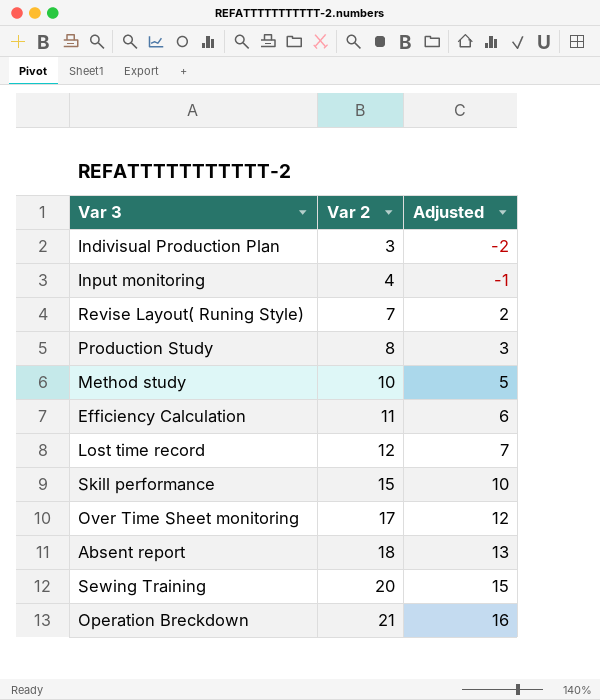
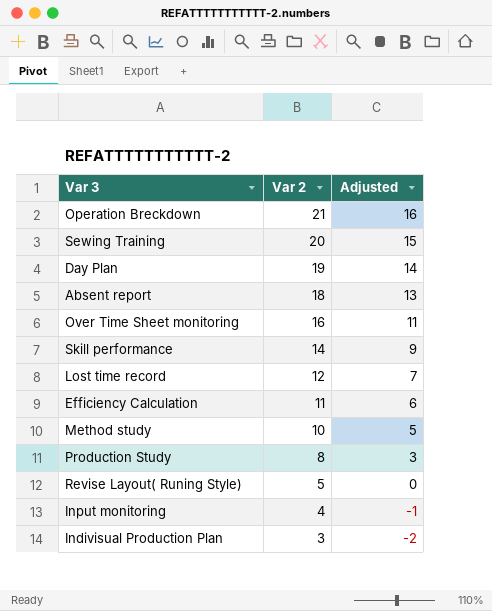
row order: Var 2 ascending -> Var 2 descending
row Day Plan: none -> 19 | 14
Over Time Sheet monitoring | Var 2: 17 -> 16
Over Time Sheet monitoring | Adjusted: 12 -> 11
Skill performance | Var 2: 15 -> 14
Skill performance | Adjusted: 10 -> 9
Revise Layout( Runing Style) | Var 2: 7 -> 5
Revise Layout( Runing Style) | Adjusted: 2 -> 0

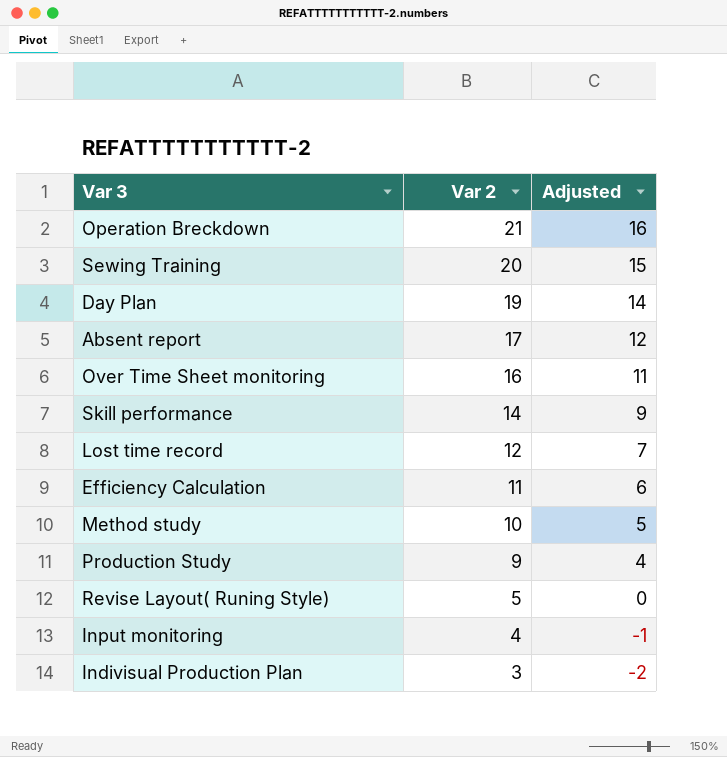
Absent report | Var 2: 18 -> 17
Absent report | Adjusted: 13 -> 12
Production Study | Var 2: 8 -> 9
Production Study | Adjusted: 3 -> 4

